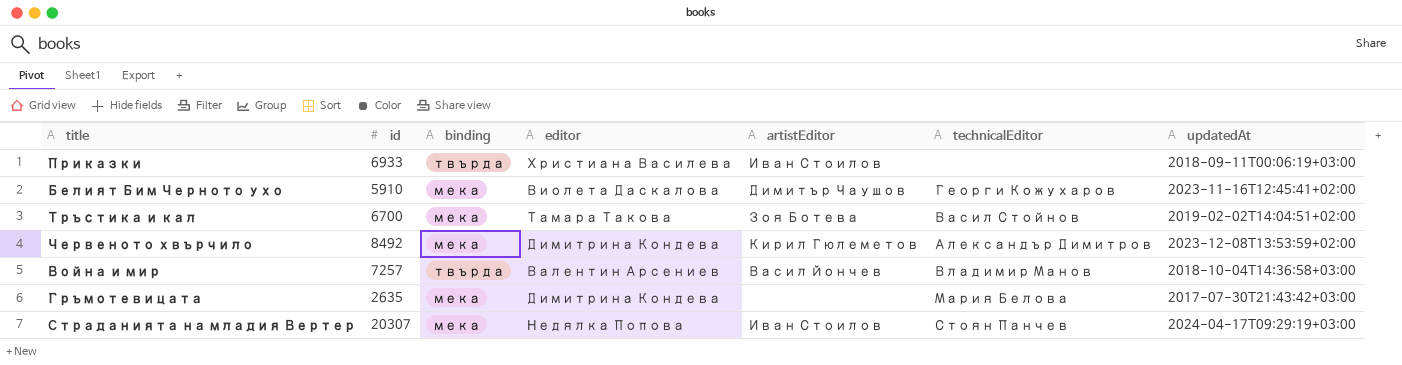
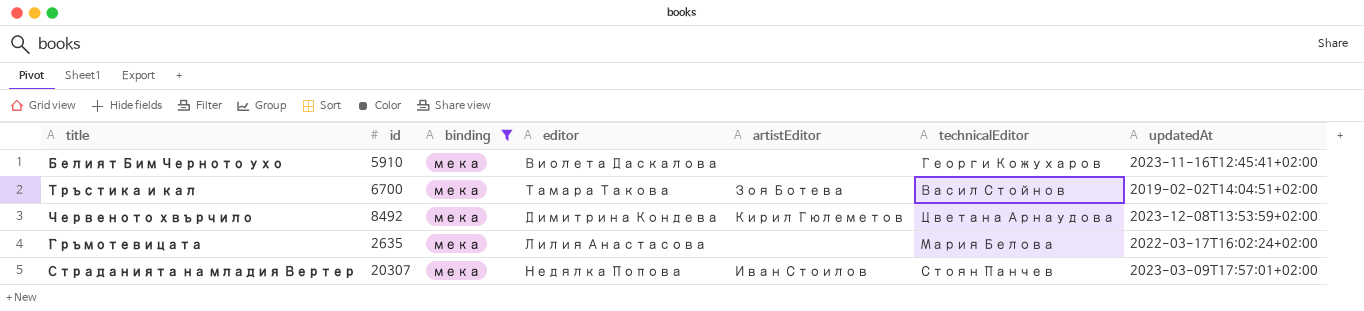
filter: none -> binding = мека
Белият Бим Черното ухо | artistEditor: Димитър Чаушов -> none
Червеното хвърчило | technicalEditor: Александър Димитров -> Цветана Арнаудова
Гръмотевицата | editor: Димитрина Кондева -> Лилия Анастасова
Гръмотевицата | updatedAt: 2017-07-30T21:43:42+03:00 -> 2022-03-17T16:02:24+02:00
Страданията на младия Вертер | updatedAt: 2024-04-17T09:29:19+03:00 -> 2023-03-09T17:57:01+02:00

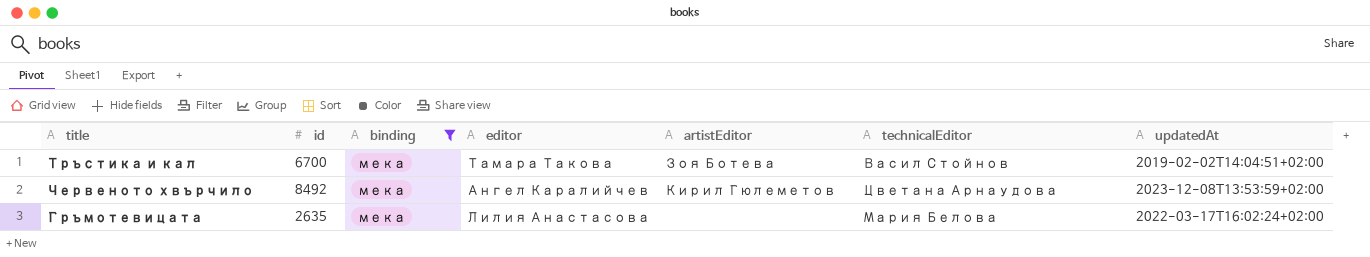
row Белият Бим Черното ухо: 5910 | мека | Виолета Даскалова | none | Георги Кожухаров | 2023-11-16T12:45:41+02:00 -> none
row Страданията на младия Вертер: 20307 | мека | Недялка Попова | Иван Стоилов | Стоян Панчев | 2023-03-09T17:57:01+02:00 -> none
Червеното хвърчило | editor: Димитрина Кондева -> Ангел Каралийчев

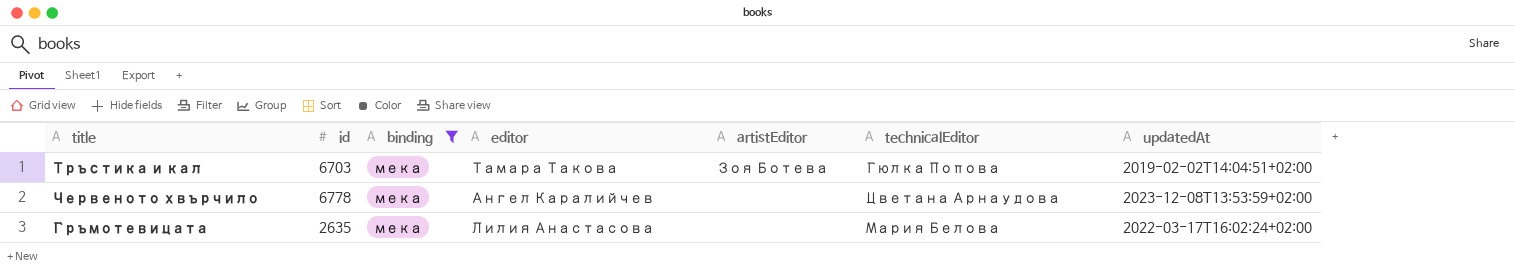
Тръстика и кал | id: 6700 -> 6703
Тръстика и кал | technicalEditor: Васил Стойнов -> Гюлка Попова
Червеното хвърчило | id: 8492 -> 6778
Червеното хвърчило | artistEditor: Кирил Гюлеметов -> none

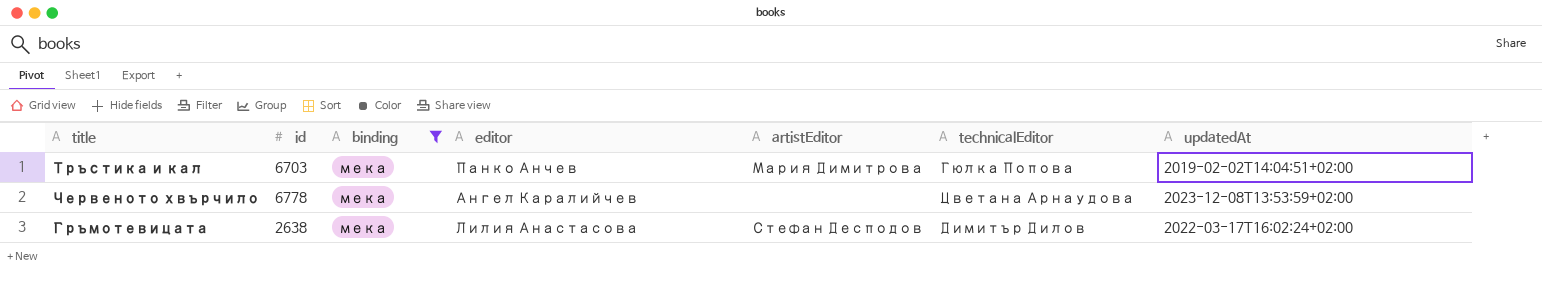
Тръстика и кал | editor: Тамара Такова -> Панко Анчев
Тръстика и кал | artistEditor: Зоя Ботева -> Мария Димитрова
Гръмотевицата | id: 2635 -> 2638
Гръмотевицата | artistEditor: none -> Стефан Десподов
Гръмотевицата | technicalEditor: Мария Белова -> Димитър Дилов

